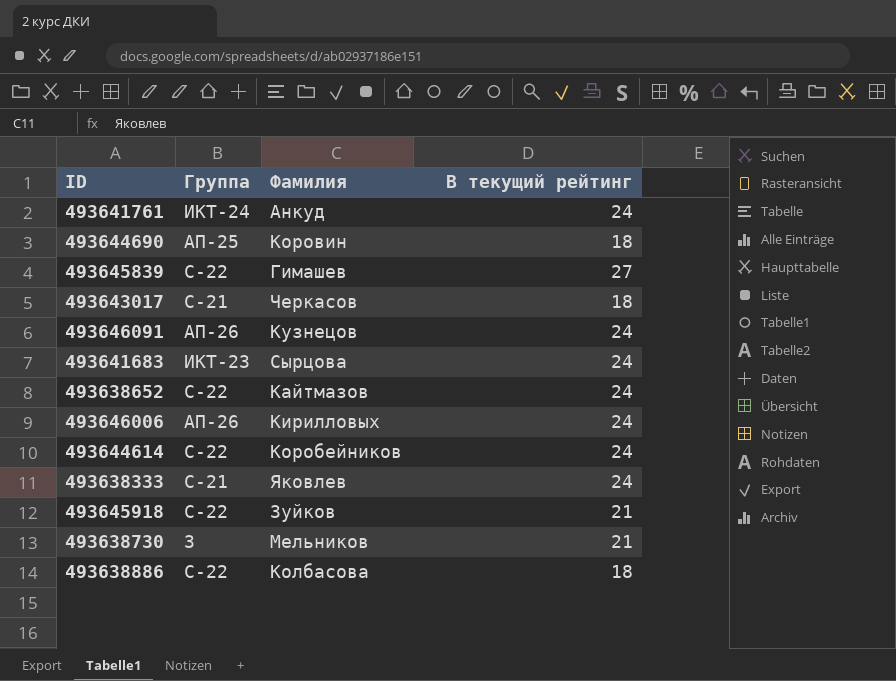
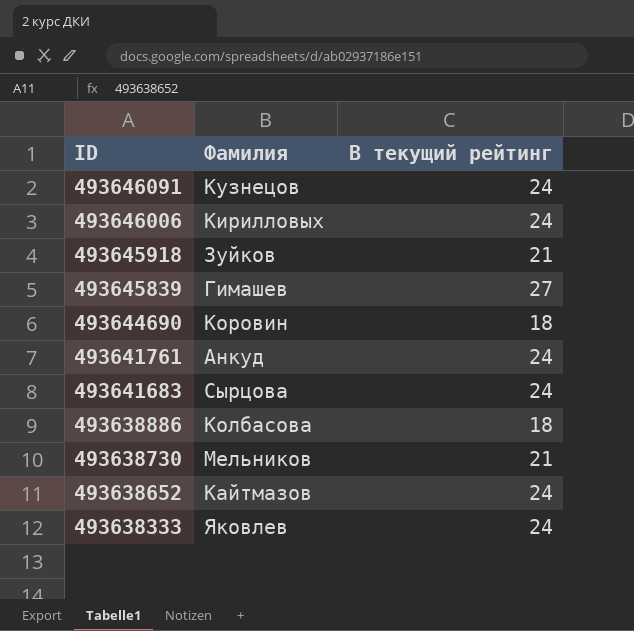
row order: none -> ID descending
column Группа | position: 2 -> none
row 493643017: С-21 | Черкасов | 18 -> none
row 493644614: С-22 | Коробейников | 24 -> none

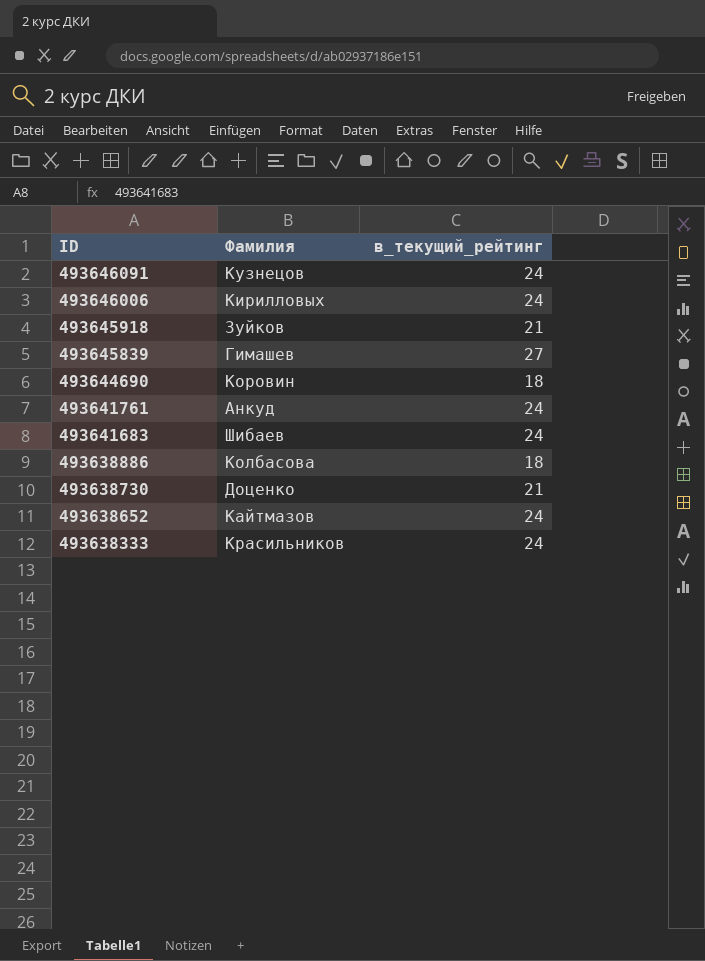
column name: В текущий рейтинг -> в_текущий_рейтинг
493641683 | Фамилия: Сырцова -> Шибаев
493638730 | Фамилия: Мельников -> Доценко
493638333 | Фамилия: Яковлев -> Красильников

